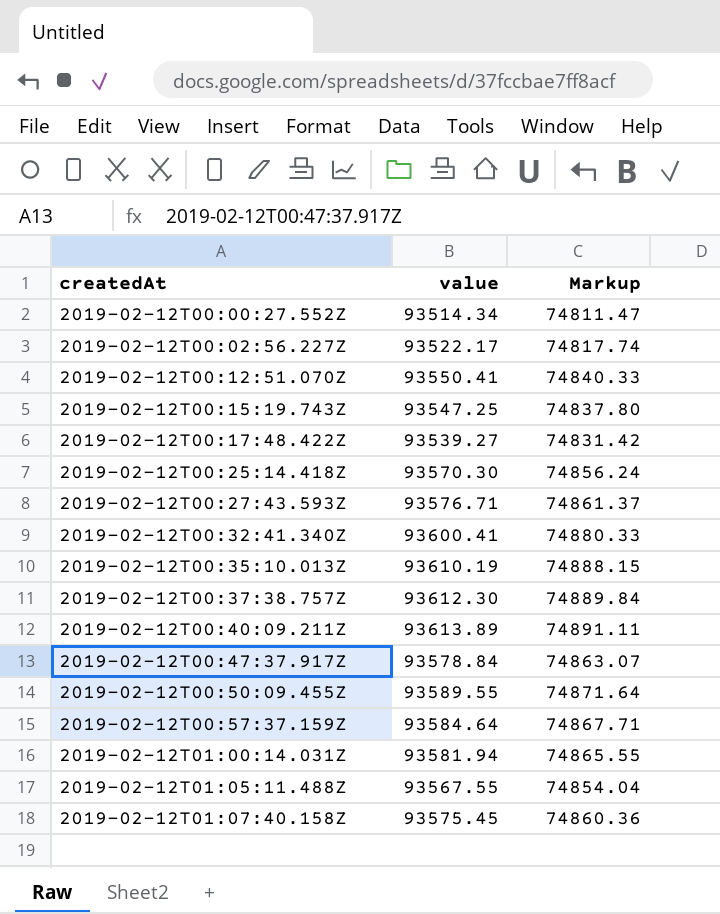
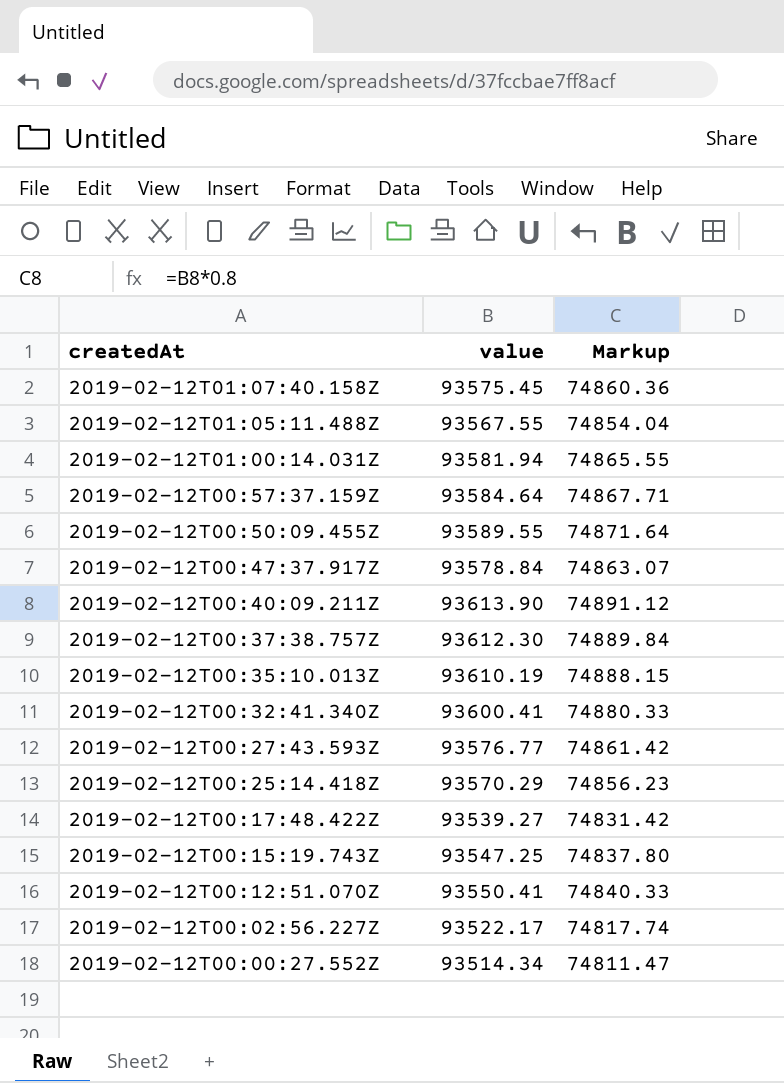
row order: createdAt ascending -> createdAt descending
2019-02-12T00:40:09.211Z | value: 93613.89 -> 93613.90
2019-02-12T00:40:09.211Z | Markup: 74891.11 -> 74891.12
2019-02-12T00:27:43.593Z | value: 93576.71 -> 93576.77
2019-02-12T00:27:43.593Z | Markup: 74861.37 -> 74861.42
2019-02-12T00:25:14.418Z | value: 93570.30 -> 93570.29
2019-02-12T00:25:14.418Z | Markup: 74856.24 -> 74856.23

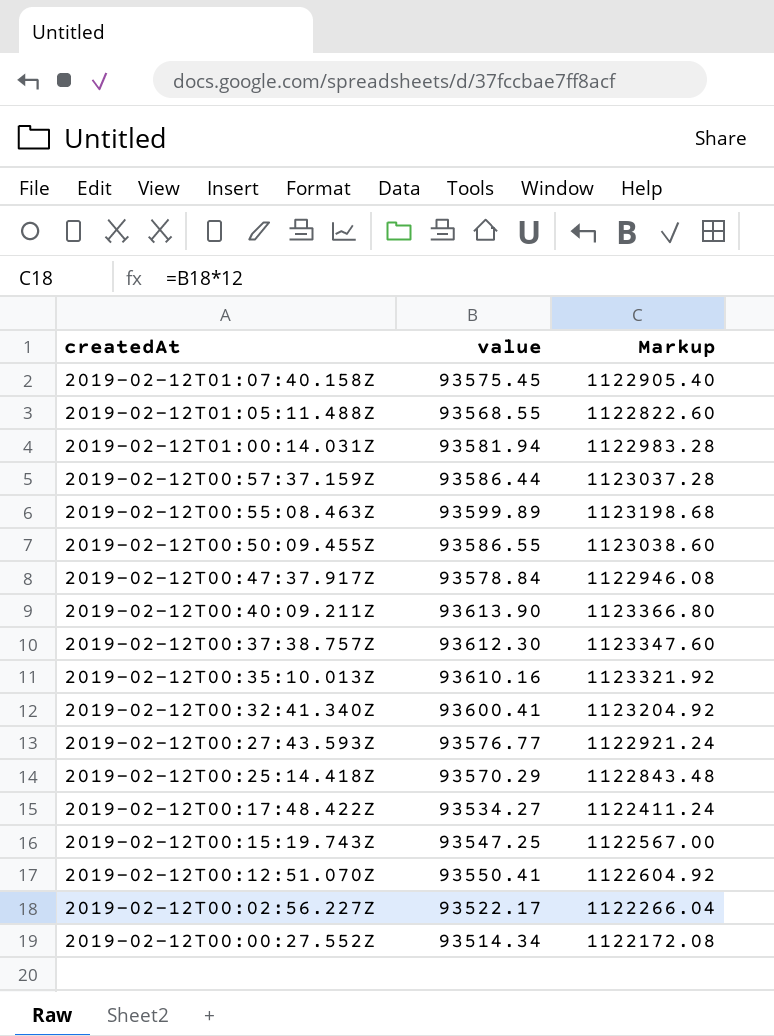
column Markup | formula: [value] * 0.8 -> [value] * 12
2019-02-12T01:05:11.488Z | value: 93567.55 -> 93568.55
2019-02-12T00:57:37.159Z | value: 93584.64 -> 93586.44
row 2019-02-12T00:55:08.463Z: none -> 93599.89 | 1123198.68
2019-02-12T00:50:09.455Z | value: 93589.55 -> 93586.55
2019-02-12T00:35:10.013Z | value: 93610.19 -> 93610.16
2019-02-12T00:17:48.422Z | value: 93539.27 -> 93534.27

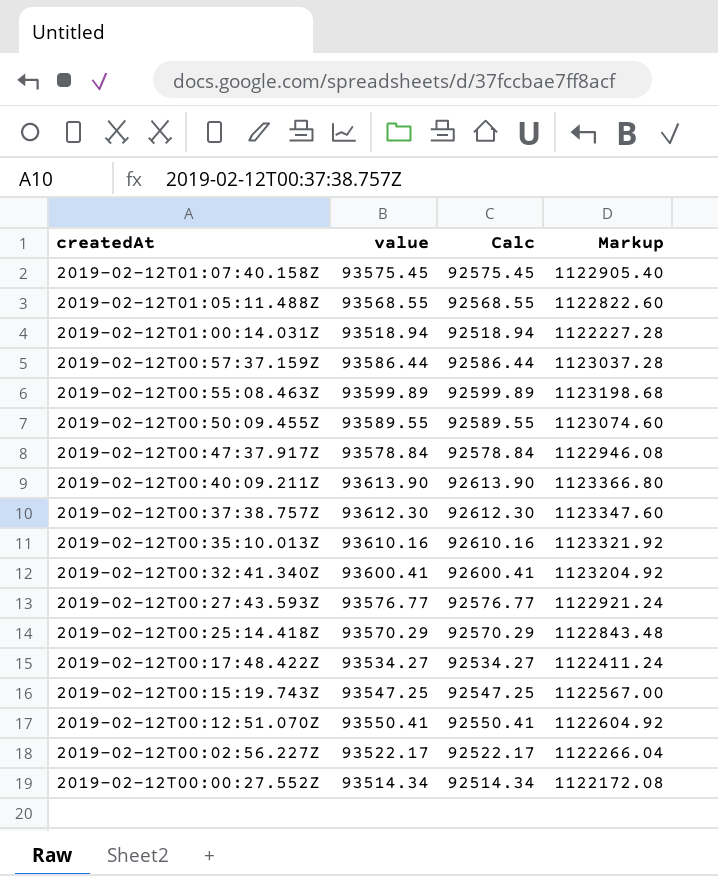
column Calc | formula: none -> [value] - 1000
2019-02-12T01:00:14.031Z | value: 93581.94 -> 93518.94
2019-02-12T01:00:14.031Z | Markup: 1122983.28 -> 1122227.28
2019-02-12T00:50:09.455Z | value: 93586.55 -> 93589.55
2019-02-12T00:50:09.455Z | Markup: 1123038.60 -> 1123074.60

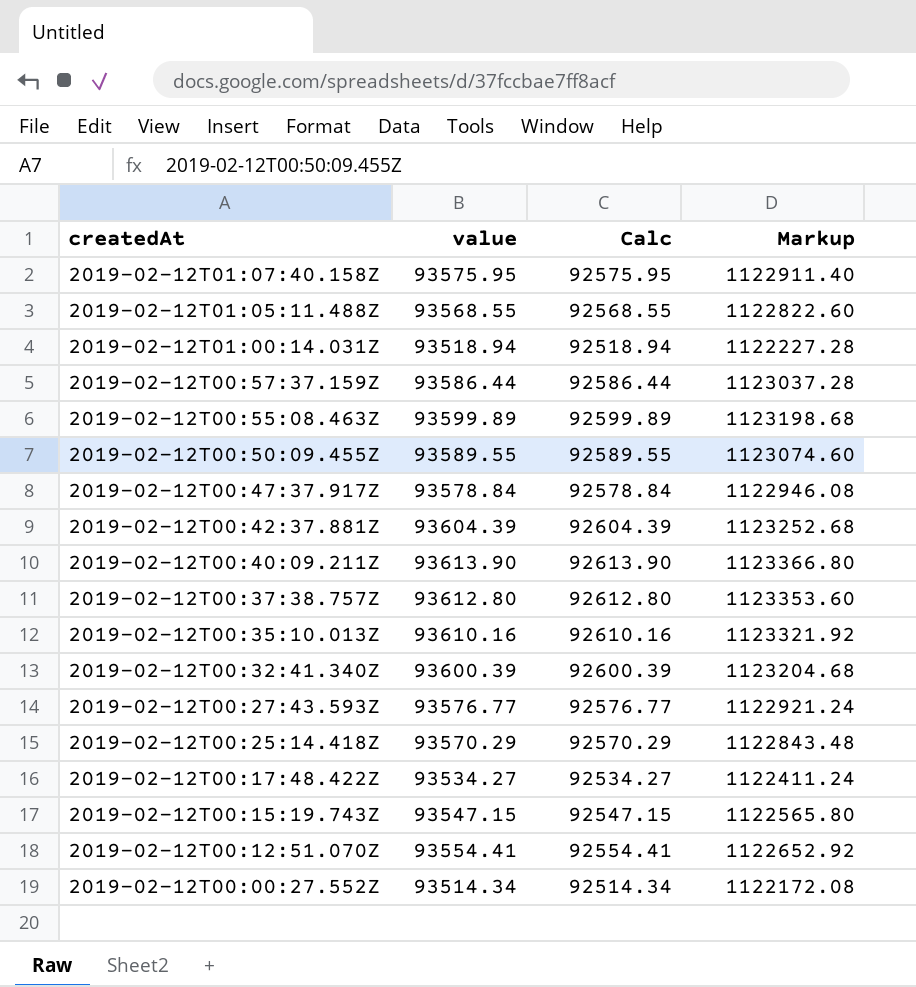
row 2019-02-12T00:02:56.227Z: 93522.17 | 92522.17 | 1122266.04 -> none
2019-02-12T01:07:40.158Z | value: 93575.45 -> 93575.95
2019-02-12T01:07:40.158Z | Calc: 92575.45 -> 92575.95
2019-02-12T01:07:40.158Z | Markup: 1122905.40 -> 1122911.40
row 2019-02-12T00:42:37.881Z: none -> 93604.39 | 92604.39 | 1123252.68
2019-02-12T00:37:38.757Z | value: 93612.30 -> 93612.80
2019-02-12T00:37:38.757Z | Calc: 92612.30 -> 92612.80
2019-02-12T00:37:38.757Z | Markup: 1123347.60 -> 1123353.60
2019-02-12T00:32:41.340Z | value: 93600.41 -> 93600.39
2019-02-12T00:32:41.340Z | Calc: 92600.41 -> 92600.39
2019-02-12T00:32:41.340Z | Markup: 1123204.92 -> 1123204.68
2019-02-12T00:15:19.743Z | value: 93547.25 -> 93547.15
2019-02-12T00:15:19.743Z | Calc: 92547.25 -> 92547.15
2019-02-12T00:15:19.743Z | Markup: 1122567.00 -> 1122565.80
2019-02-12T00:12:51.070Z | value: 93550.41 -> 93554.41
2019-02-12T00:12:51.070Z | Calc: 92550.41 -> 92554.41
2019-02-12T00:12:51.070Z | Markup: 1122604.92 -> 1122652.92

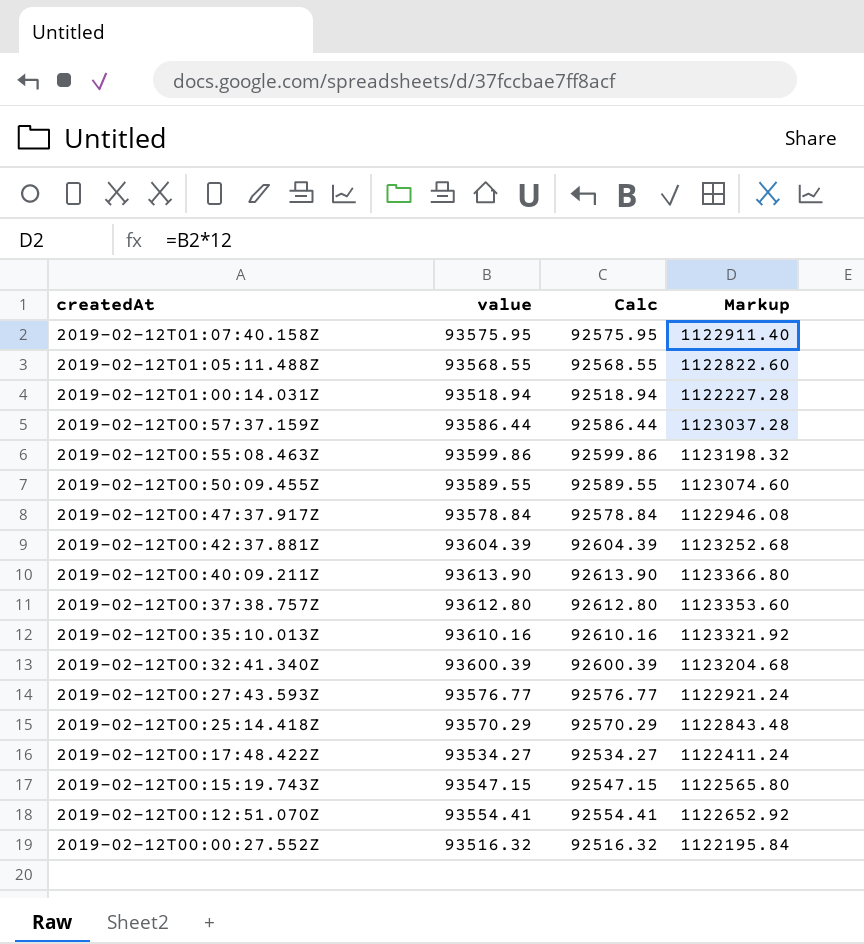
2019-02-12T00:55:08.463Z | value: 93599.89 -> 93599.86
2019-02-12T00:55:08.463Z | Calc: 92599.89 -> 92599.86
2019-02-12T00:55:08.463Z | Markup: 1123198.68 -> 1123198.32
2019-02-12T00:00:27.552Z | value: 93514.34 -> 93516.32
2019-02-12T00:00:27.552Z | Calc: 92514.34 -> 92516.32
2019-02-12T00:00:27.552Z | Markup: 1122172.08 -> 1122195.84

